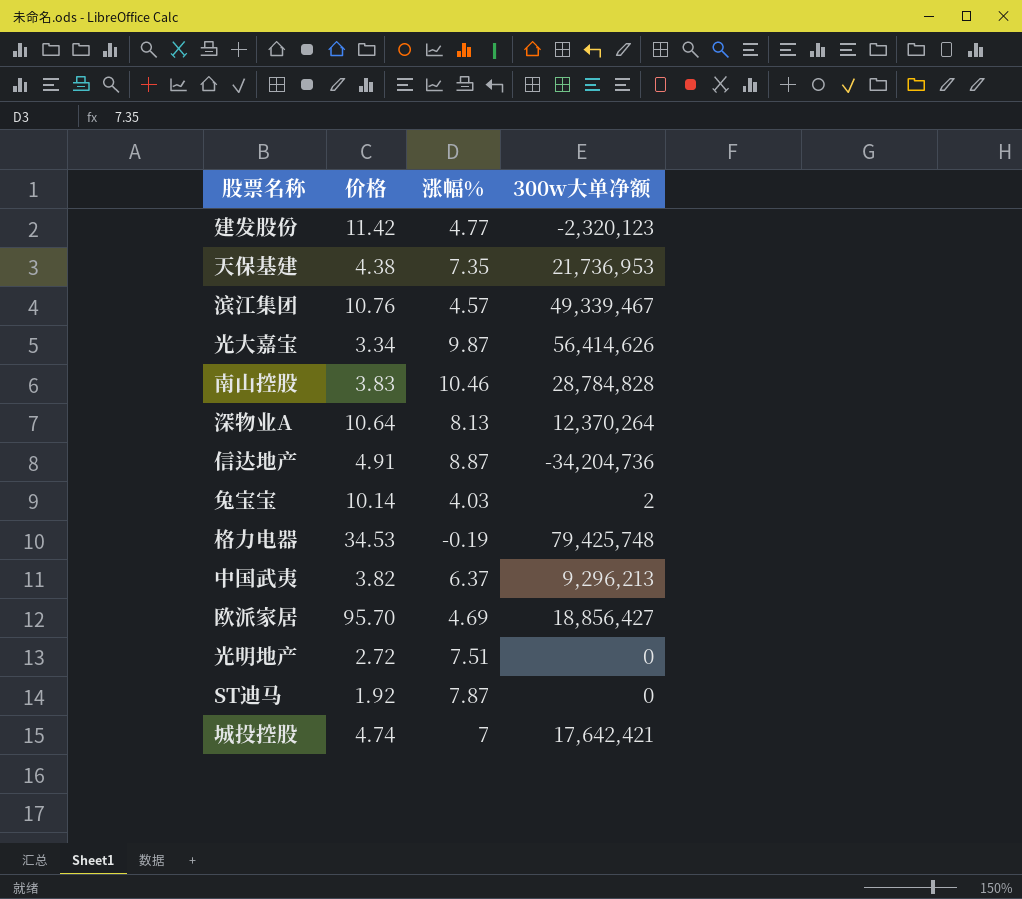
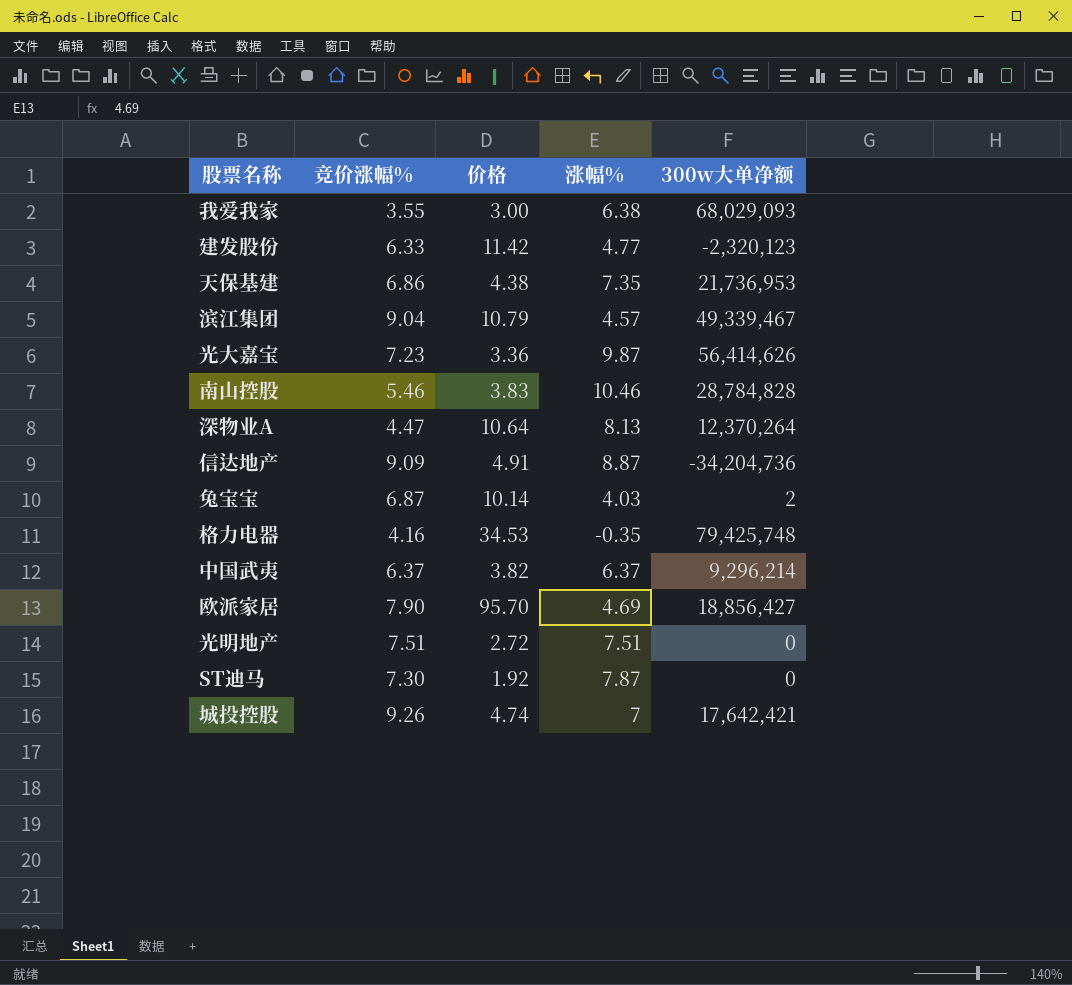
column 竞价涨幅% | position: none -> 2
row 我爱我家: none -> 3.55 | 3.00 | 6.38 | 68,029,093
滨江集团 | 价格: 10.76 -> 10.79
光大嘉宝 | 价格: 3.34 -> 3.36
格力电器 | 涨幅%: -0.19 -> -0.35
中国武夷 | 300w大单净额: 9,296,213 -> 9,296,214

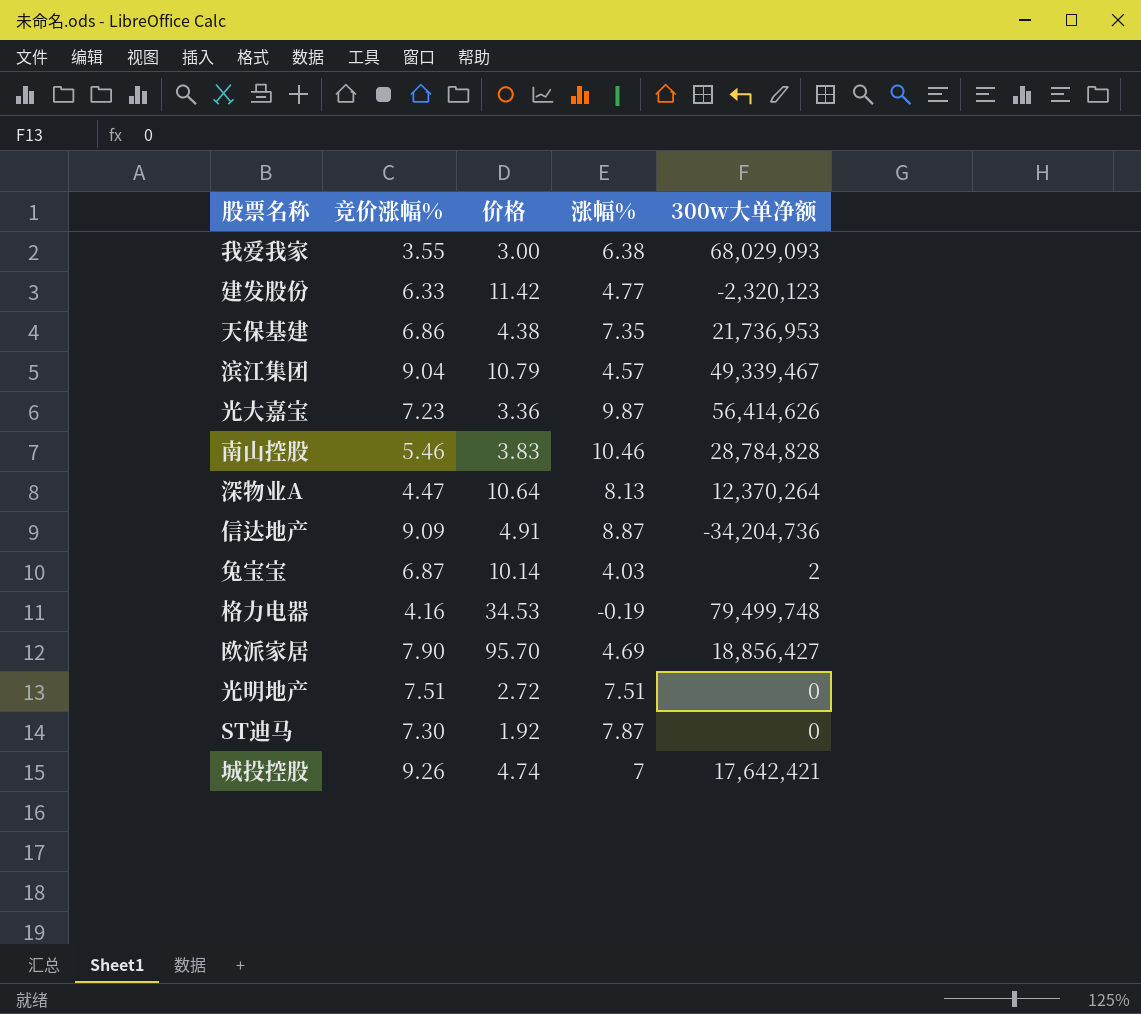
row 中国武夷: 6.37 | 3.82 | 6.37 | 9,296,214 -> none
格力电器 | 涨幅%: -0.35 -> -0.19
格力电器 | 300w大单净额: 79,425,748 -> 79,499,748

